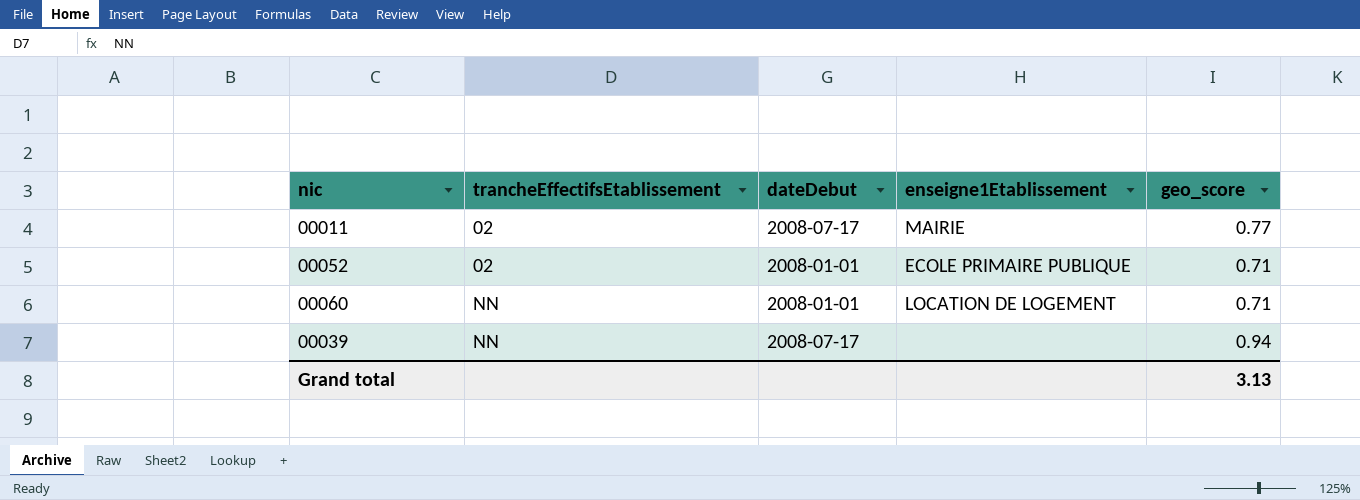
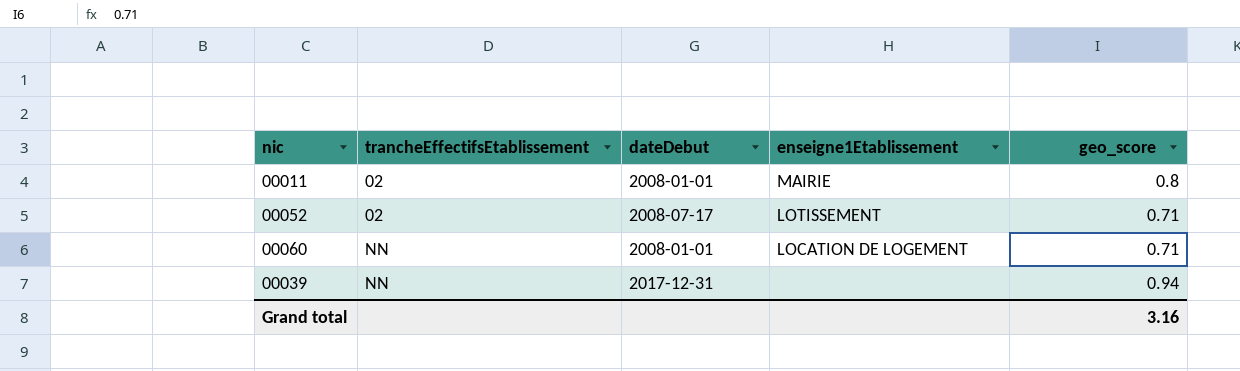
00011 | dateDebut: 2008-07-17 -> 2008-01-01
00011 | geo_score: 0.77 -> 0.8
00052 | dateDebut: 2008-01-01 -> 2008-07-17
00052 | enseigne1Etablissement: ECOLE PRIMAIRE PUBLIQUE -> LOTISSEMENT
00039 | dateDebut: 2008-07-17 -> 2017-12-31
Grand total | geo_score: 3.13 -> 3.16

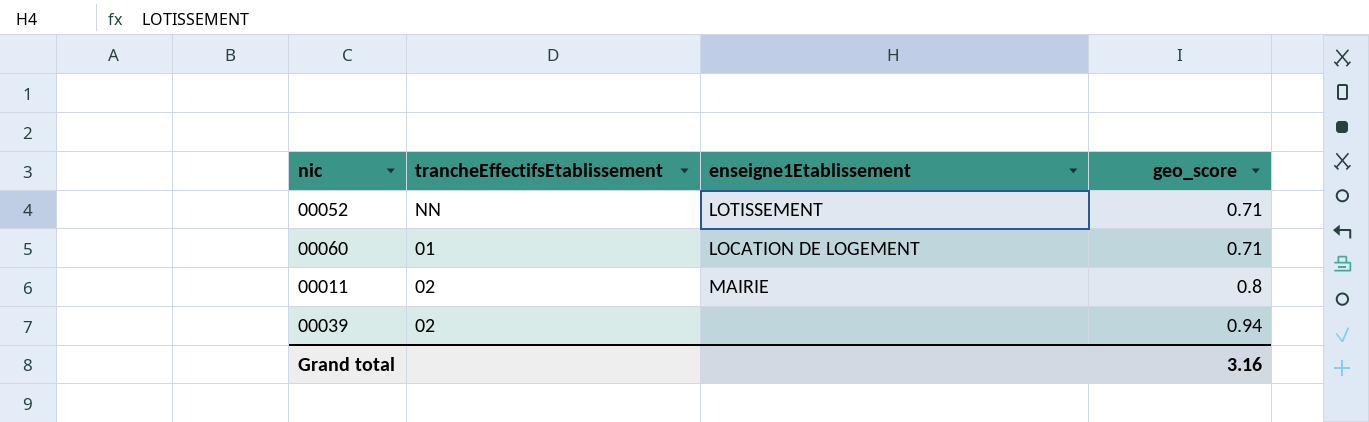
row order: trancheEffectifsEtablissement ascending -> geo_score ascending
column dateDebut | position: 3 -> none
00052 | trancheEffectifsEtablissement: 02 -> NN
00060 | trancheEffectifsEtablissement: NN -> 01
00039 | trancheEffectifsEtablissement: NN -> 02

